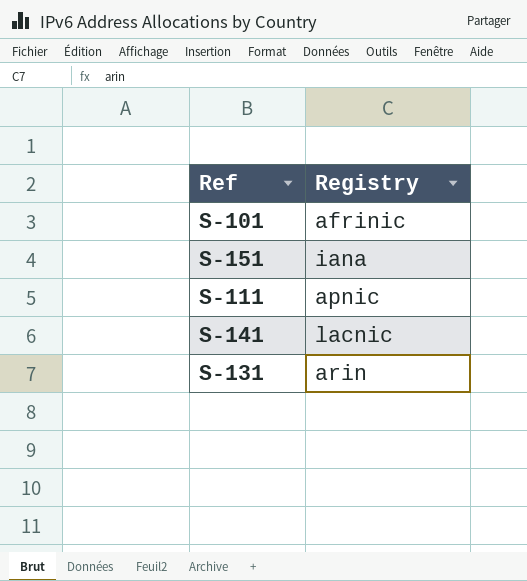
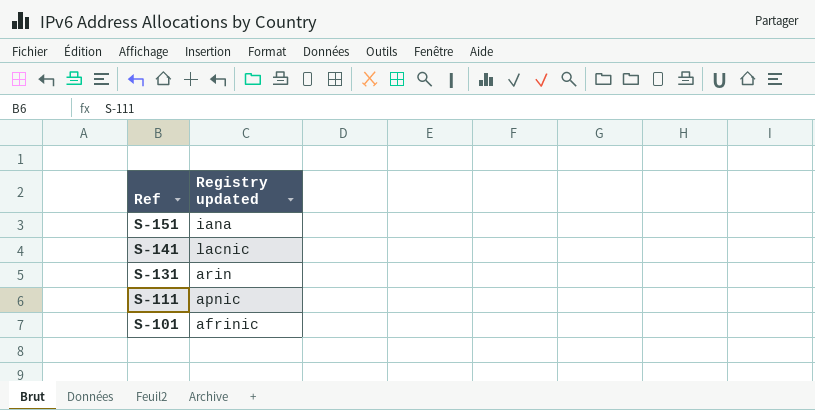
row order: none -> Ref descending
column name: Registry -> Registry updated

